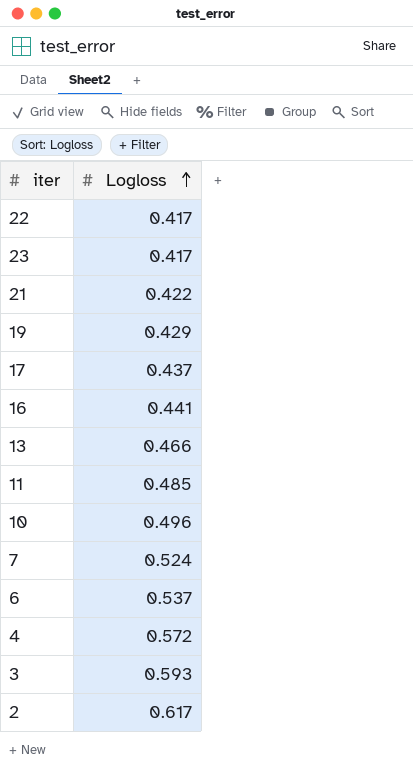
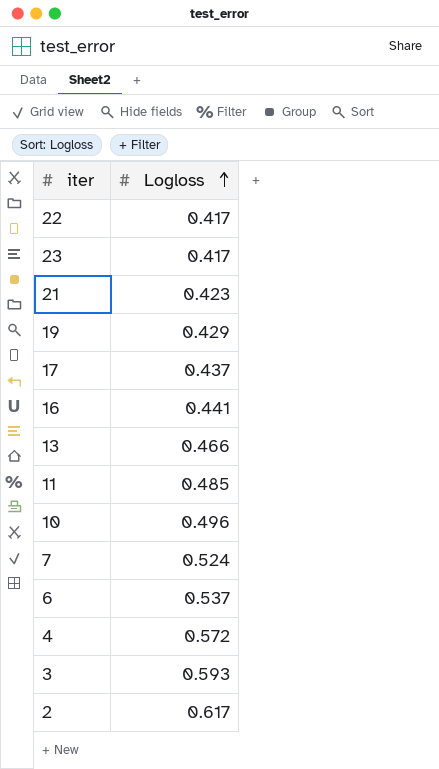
21 | Logloss: 0.422 -> 0.423

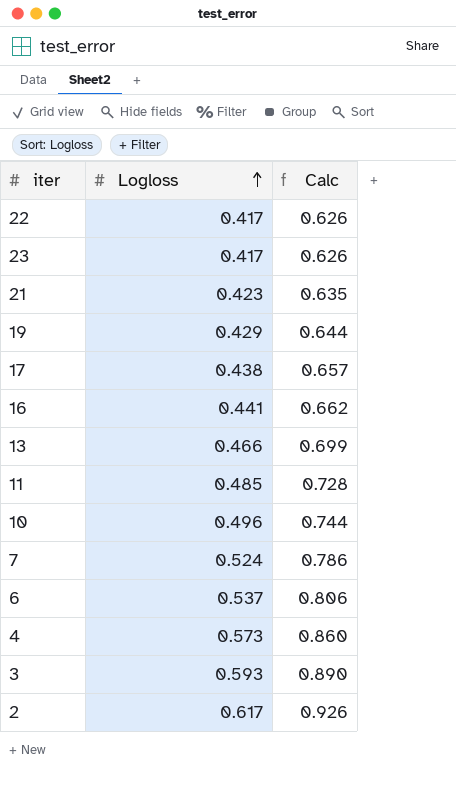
column Calc | formula: none -> [Logloss] * 1.5
17 | Logloss: 0.437 -> 0.438
4 | Logloss: 0.572 -> 0.573

